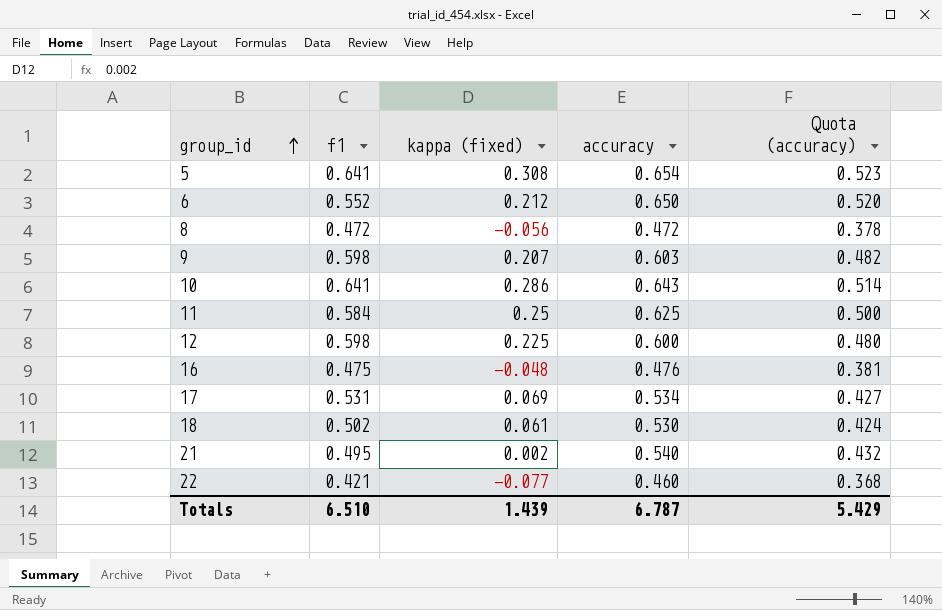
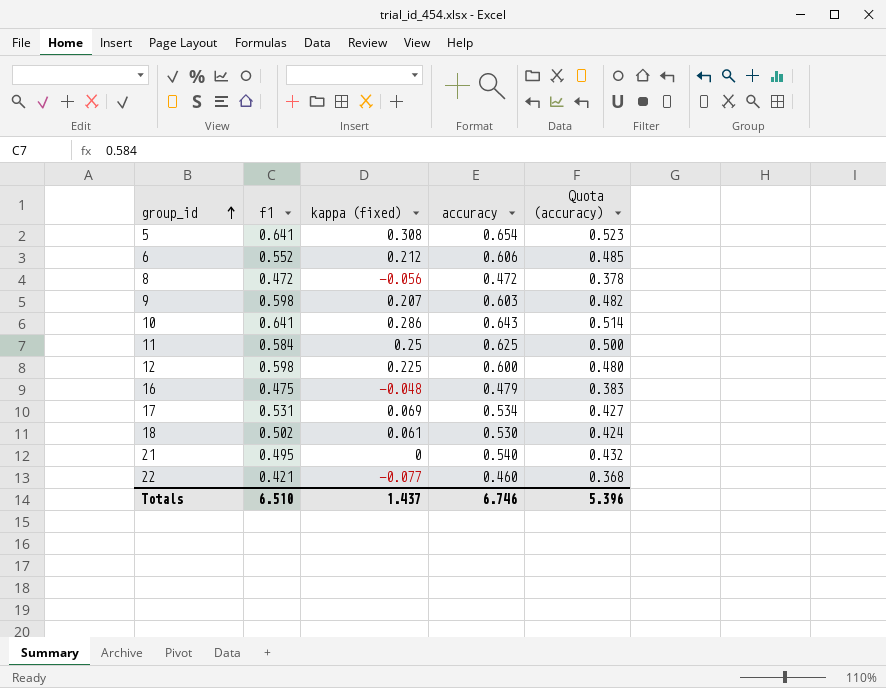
6 | accuracy: 0.650 -> 0.606
6 | Quota (accuracy): 0.520 -> 0.485
16 | accuracy: 0.476 -> 0.479
16 | Quota (accuracy): 0.381 -> 0.383
21 | kappa (fixed): 0.002 -> 0
Totals | kappa (fixed): 1.439 -> 1.437
Totals | accuracy: 6.787 -> 6.746
Totals | Quota (accuracy): 5.429 -> 5.396

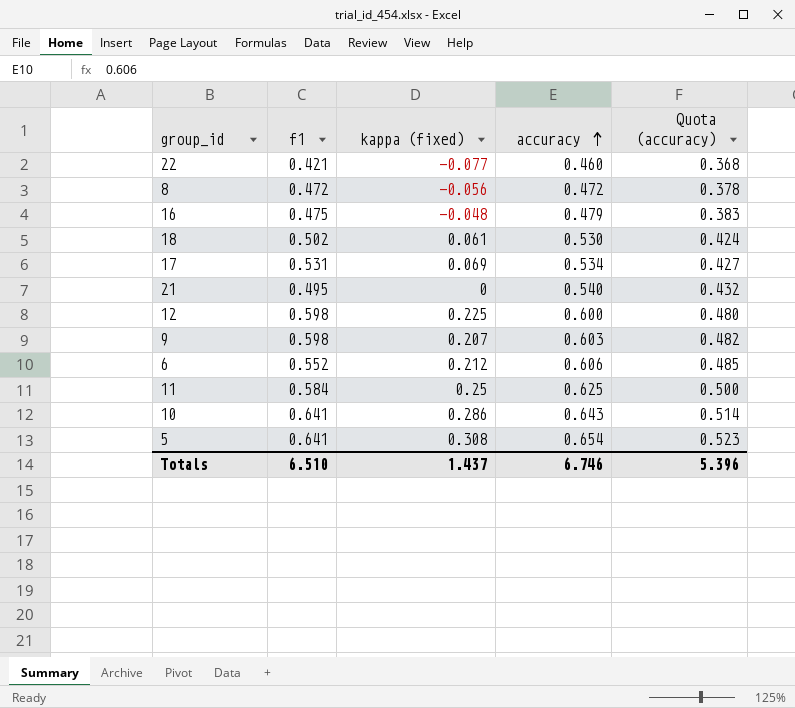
row order: group_id ascending -> accuracy ascending

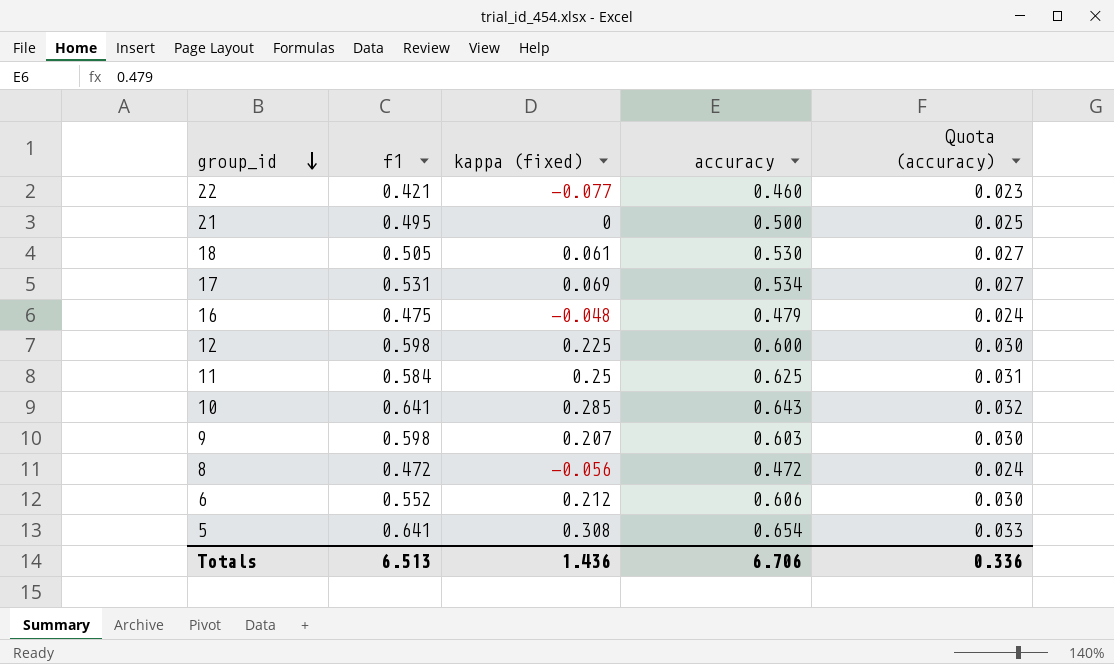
row order: accuracy ascending -> group_id descending
column Quota (accuracy) | formula: [accuracy] * 0.8 -> [accuracy] * 0.05
21 | accuracy: 0.540 -> 0.500
18 | f1: 0.502 -> 0.505
10 | kappa (fixed): 0.286 -> 0.285
Totals | f1: 6.510 -> 6.513
Totals | kappa (fixed): 1.437 -> 1.436
Totals | accuracy: 6.746 -> 6.706
Totals | Quota (accuracy): 5.396 -> 0.336

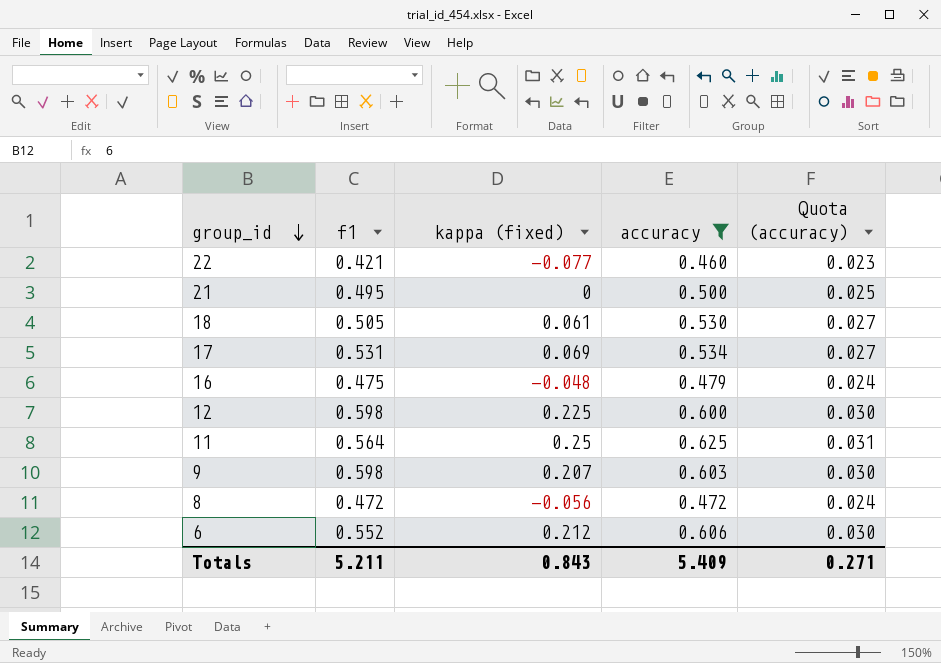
filter: none -> accuracy <= 0.625
11 | f1: 0.584 -> 0.564
Totals | f1: 6.513 -> 5.211
Totals | kappa (fixed): 1.436 -> 0.843
Totals | accuracy: 6.706 -> 5.409
Totals | Quota (accuracy): 0.336 -> 0.271

